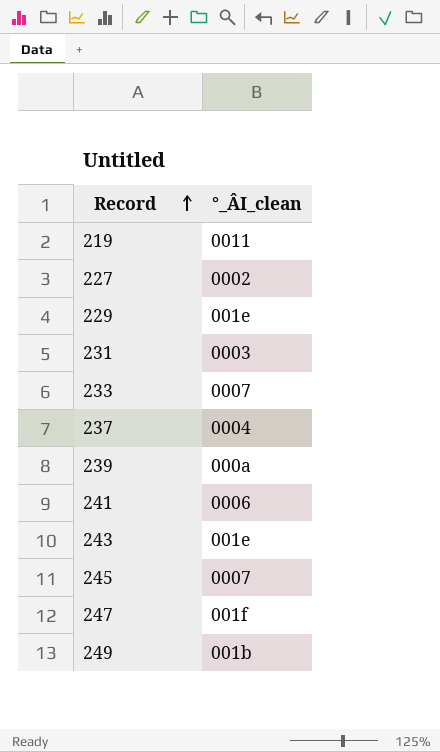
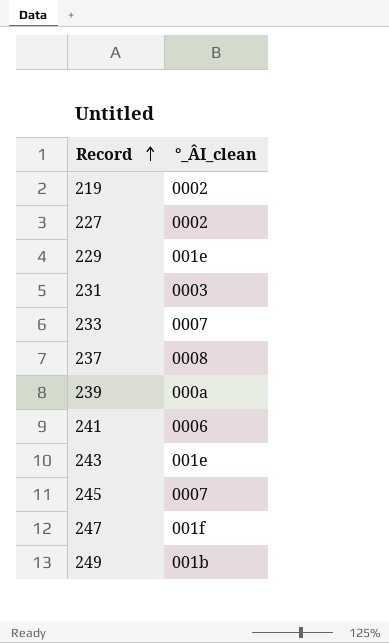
219 | °_ÂI_clean: 0011 -> 0002
237 | °_ÂI_clean: 0004 -> 0008

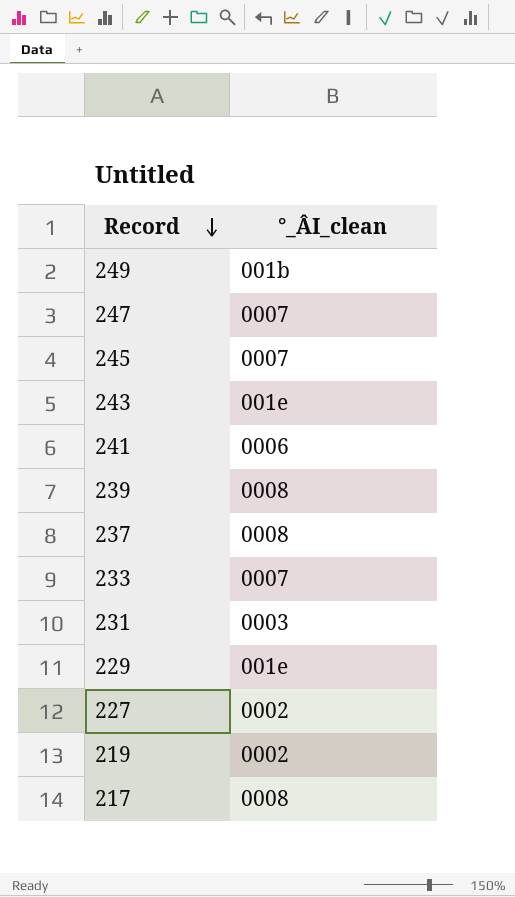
row order: Record ascending -> Record descending
247 | °_ÂI_clean: 001f -> 0007
239 | °_ÂI_clean: 000a -> 0008
row 217: none -> 0008

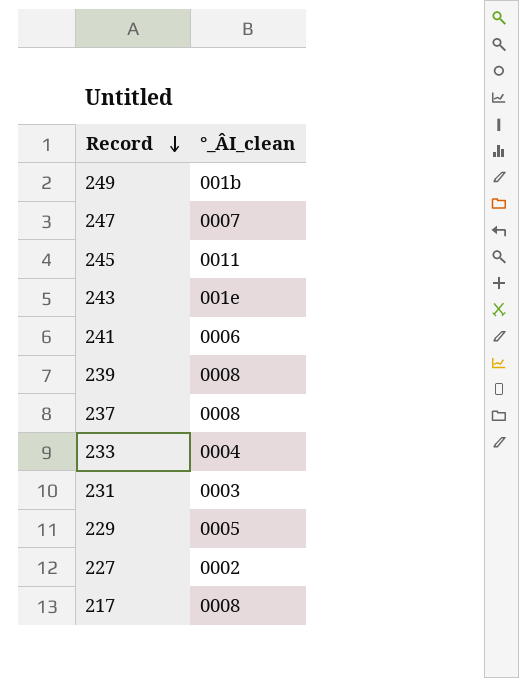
row 219: 0002 -> none
245 | °_ÂI_clean: 0007 -> 0011
233 | °_ÂI_clean: 0007 -> 0004
229 | °_ÂI_clean: 001e -> 0005

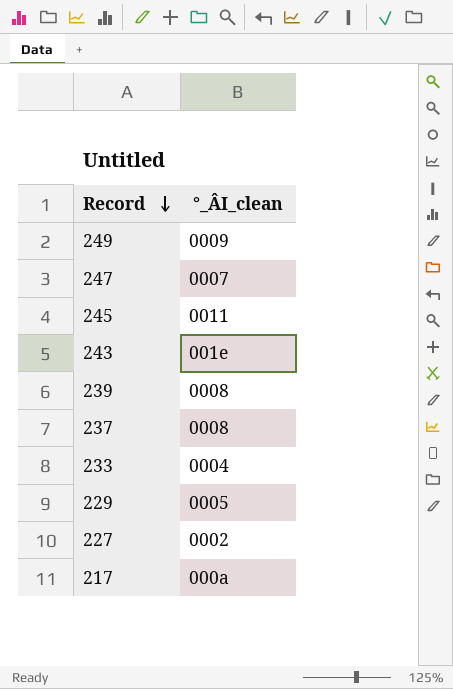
row 241: 0006 -> none
row 231: 0003 -> none
249 | °_ÂI_clean: 001b -> 0009
217 | °_ÂI_clean: 0008 -> 000a

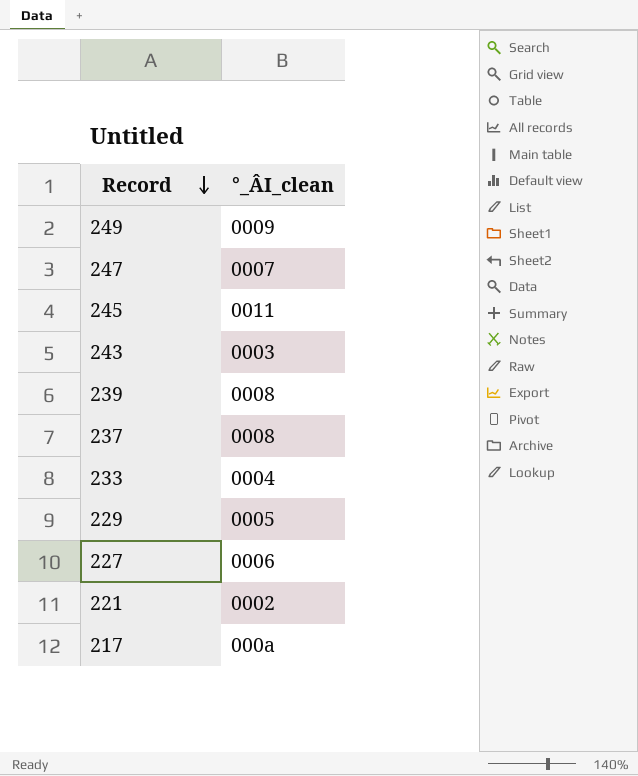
243 | °_ÂI_clean: 001e -> 0003
227 | °_ÂI_clean: 0002 -> 0006
row 221: none -> 0002

